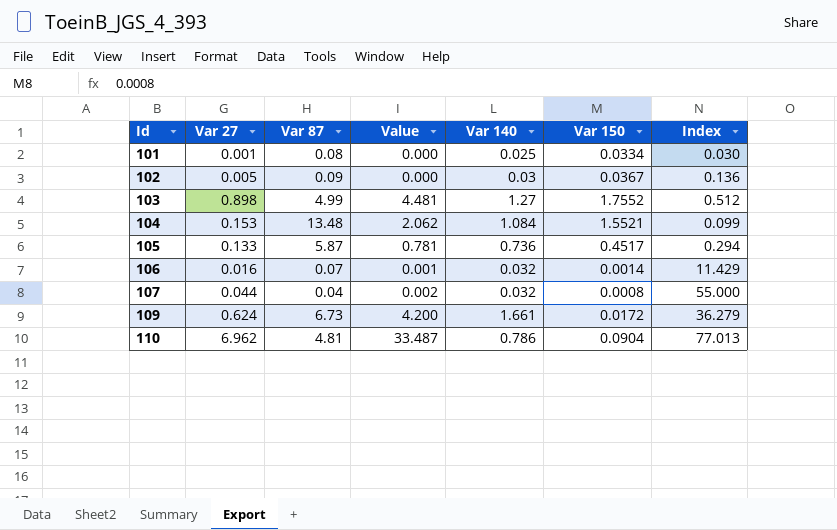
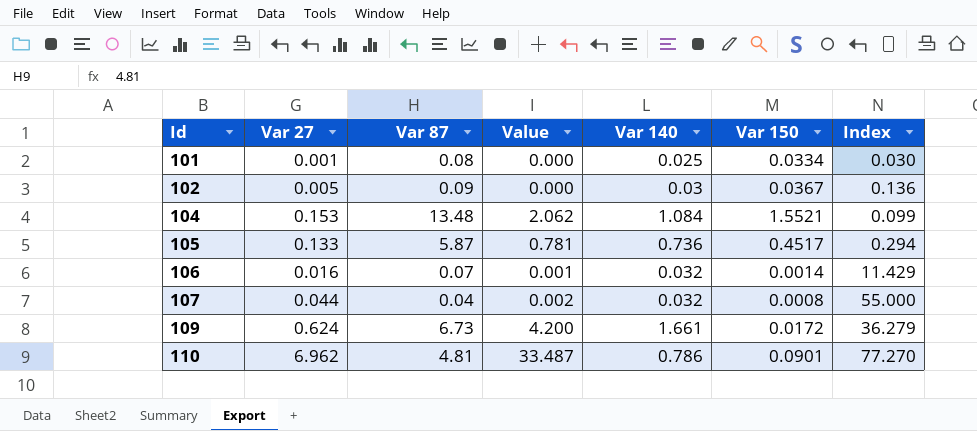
row 103: 0.898 | 4.99 | 4.481 | 1.27 | 1.7552 | 0.512 -> none
110 | Var 150: 0.0904 -> 0.0901
110 | Index: 77.013 -> 77.270

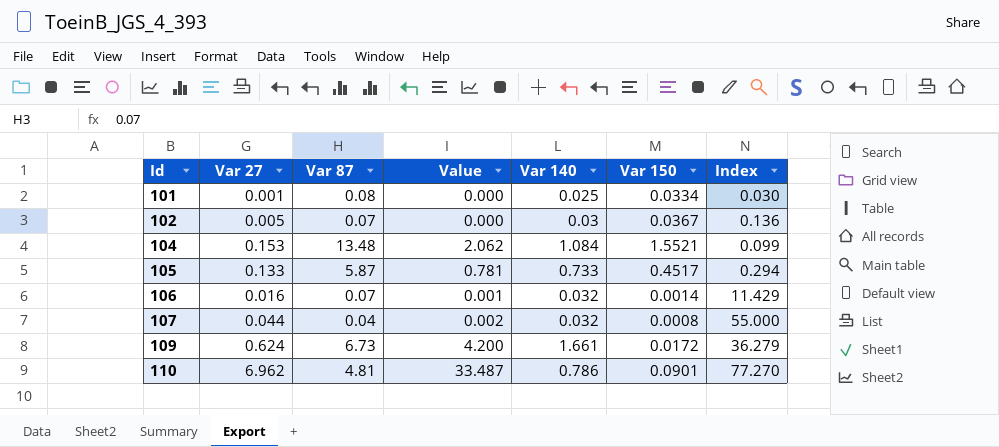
102 | Var 87: 0.09 -> 0.07
105 | Var 140: 0.736 -> 0.733

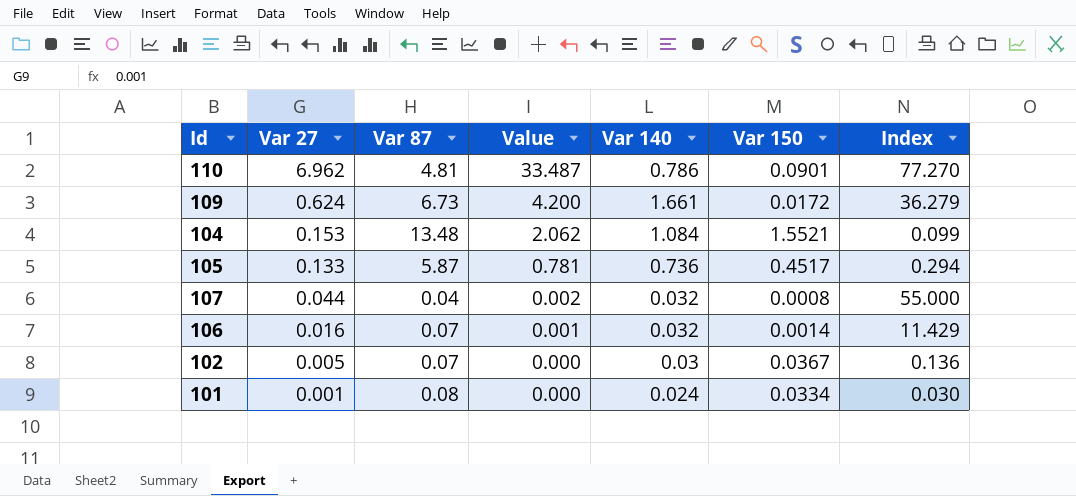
row order: Id ascending -> Var 27 descending
105 | Var 140: 0.733 -> 0.736
101 | Var 140: 0.025 -> 0.024

